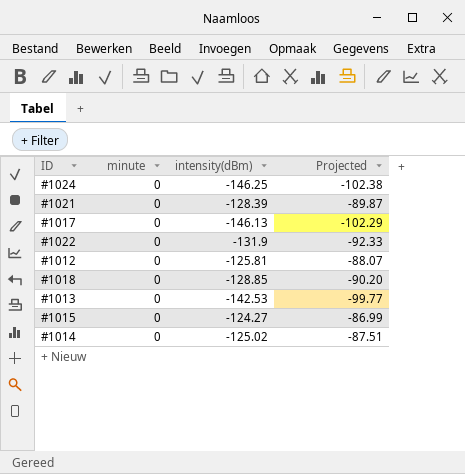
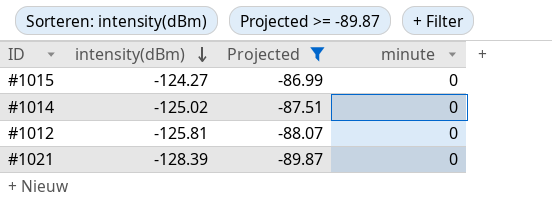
filter: none -> Projected >= -89.87
row order: none -> intensity(dBm) descending
column minute | position: 2 -> 4

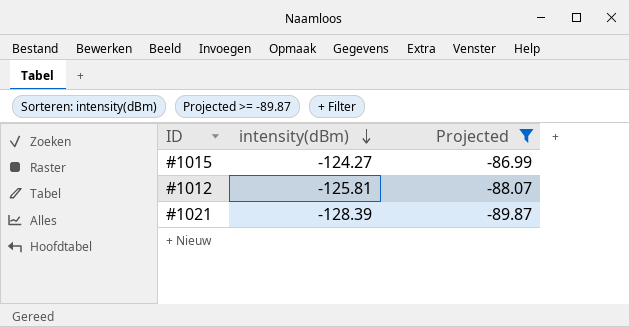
column minute | position: 4 -> none
row #1014: -125.02 | -87.51 | 0 -> none

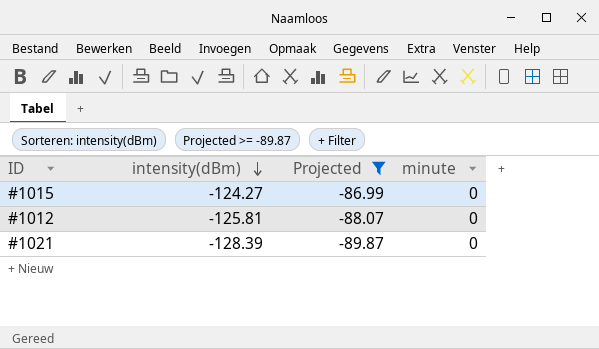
column minute | position: none -> 4

